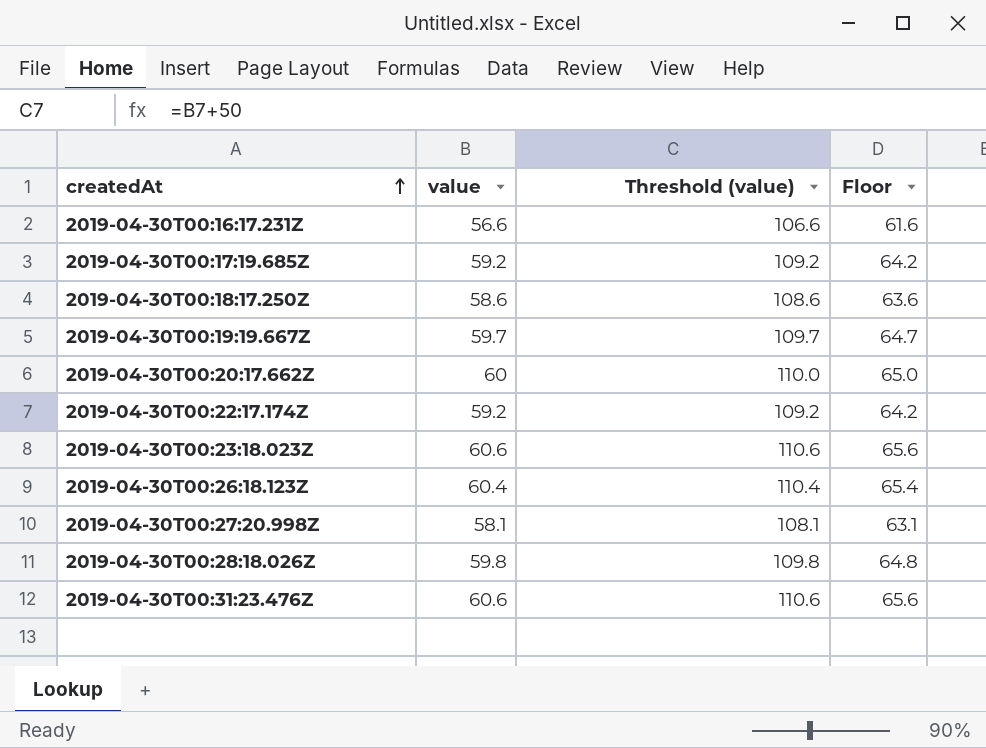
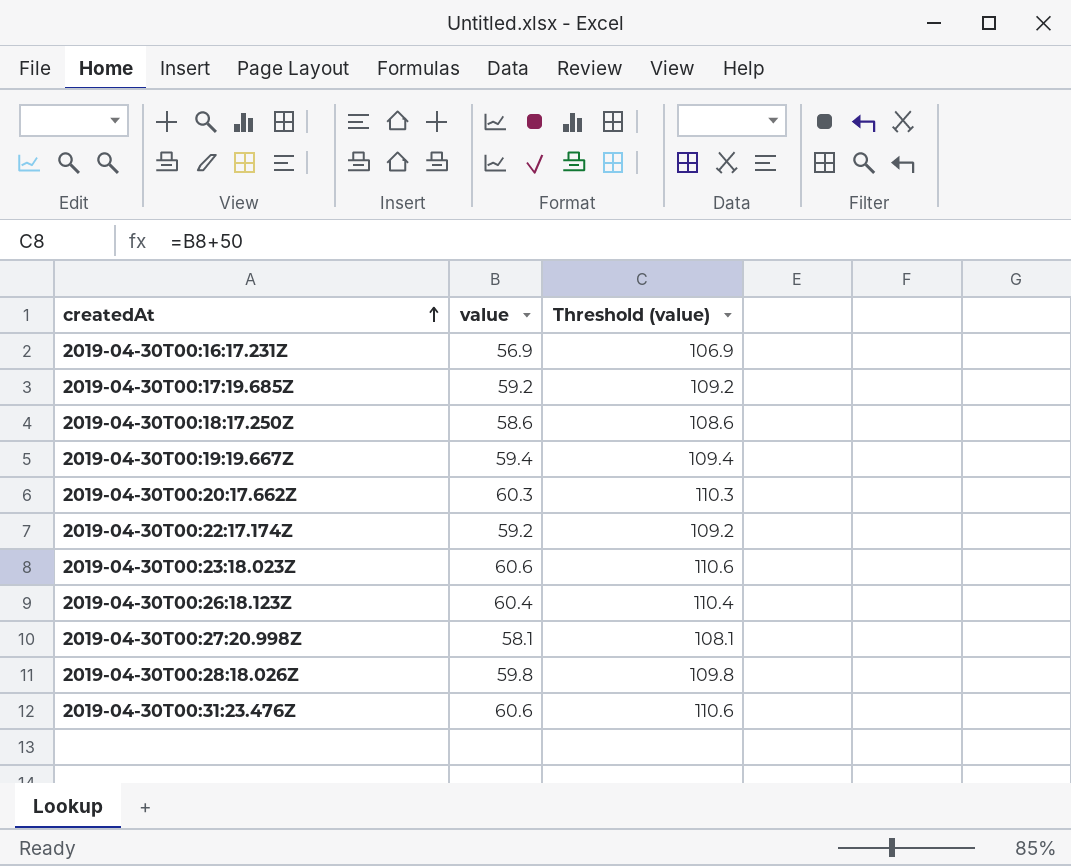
column Floor | formula: [value] + 5 -> none
2019-04-30T00:16:17.231Z | value: 56.6 -> 56.9
2019-04-30T00:16:17.231Z | Threshold (value): 106.6 -> 106.9
2019-04-30T00:19:19.667Z | value: 59.7 -> 59.4
2019-04-30T00:19:19.667Z | Threshold (value): 109.7 -> 109.4
2019-04-30T00:20:17.662Z | value: 60 -> 60.3
2019-04-30T00:20:17.662Z | Threshold (value): 110.0 -> 110.3

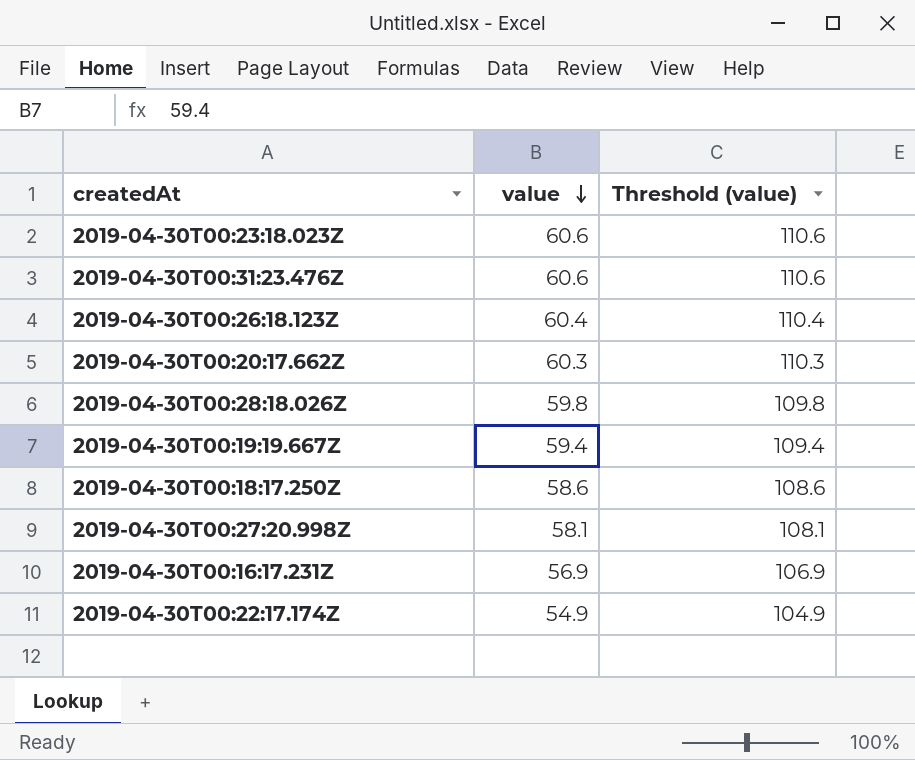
row order: createdAt ascending -> value descending
row 2019-04-30T00:17:19.685Z: 59.2 | 109.2 -> none
2019-04-30T00:22:17.174Z | value: 59.2 -> 54.9
2019-04-30T00:22:17.174Z | Threshold (value): 109.2 -> 104.9

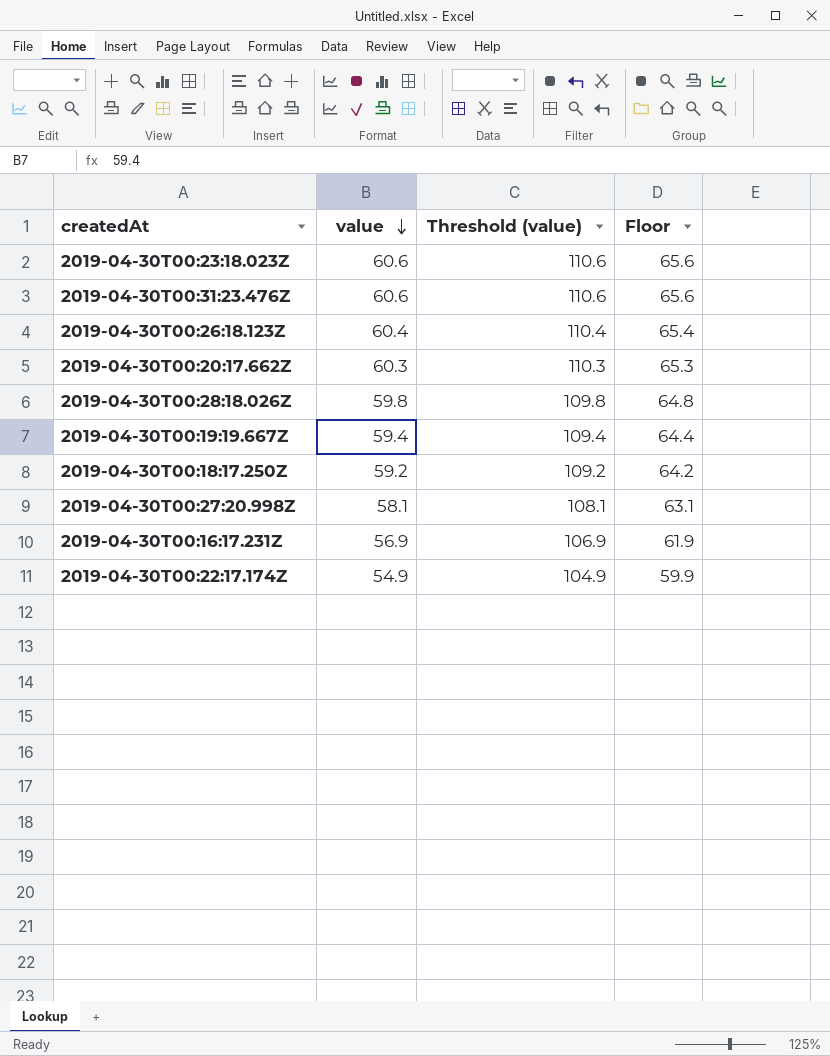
column Floor | formula: none -> [value] + 5
2019-04-30T00:18:17.250Z | value: 58.6 -> 59.2
2019-04-30T00:18:17.250Z | Threshold (value): 108.6 -> 109.2

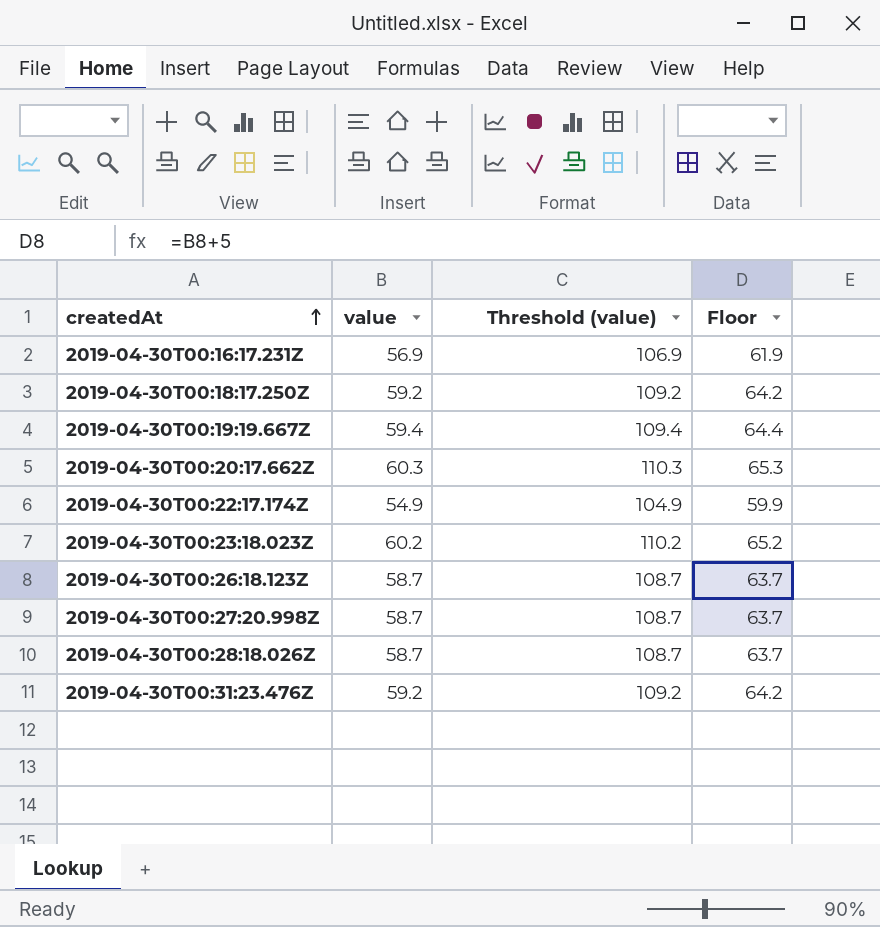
row order: value descending -> createdAt ascending
2019-04-30T00:23:18.023Z | value: 60.6 -> 60.2
2019-04-30T00:23:18.023Z | Threshold (value): 110.6 -> 110.2
2019-04-30T00:23:18.023Z | Floor: 65.6 -> 65.2
2019-04-30T00:26:18.123Z | value: 60.4 -> 58.7
2019-04-30T00:26:18.123Z | Threshold (value): 110.4 -> 108.7
2019-04-30T00:26:18.123Z | Floor: 65.4 -> 63.7
2019-04-30T00:27:20.998Z | value: 58.1 -> 58.7
2019-04-30T00:27:20.998Z | Threshold (value): 108.1 -> 108.7
2019-04-30T00:27:20.998Z | Floor: 63.1 -> 63.7
2019-04-30T00:28:18.026Z | value: 59.8 -> 58.7
2019-04-30T00:28:18.026Z | Threshold (value): 109.8 -> 108.7
2019-04-30T00:28:18.026Z | Floor: 64.8 -> 63.7
2019-04-30T00:31:23.476Z | value: 60.6 -> 59.2
2019-04-30T00:31:23.476Z | Threshold (value): 110.6 -> 109.2
2019-04-30T00:31:23.476Z | Floor: 65.6 -> 64.2

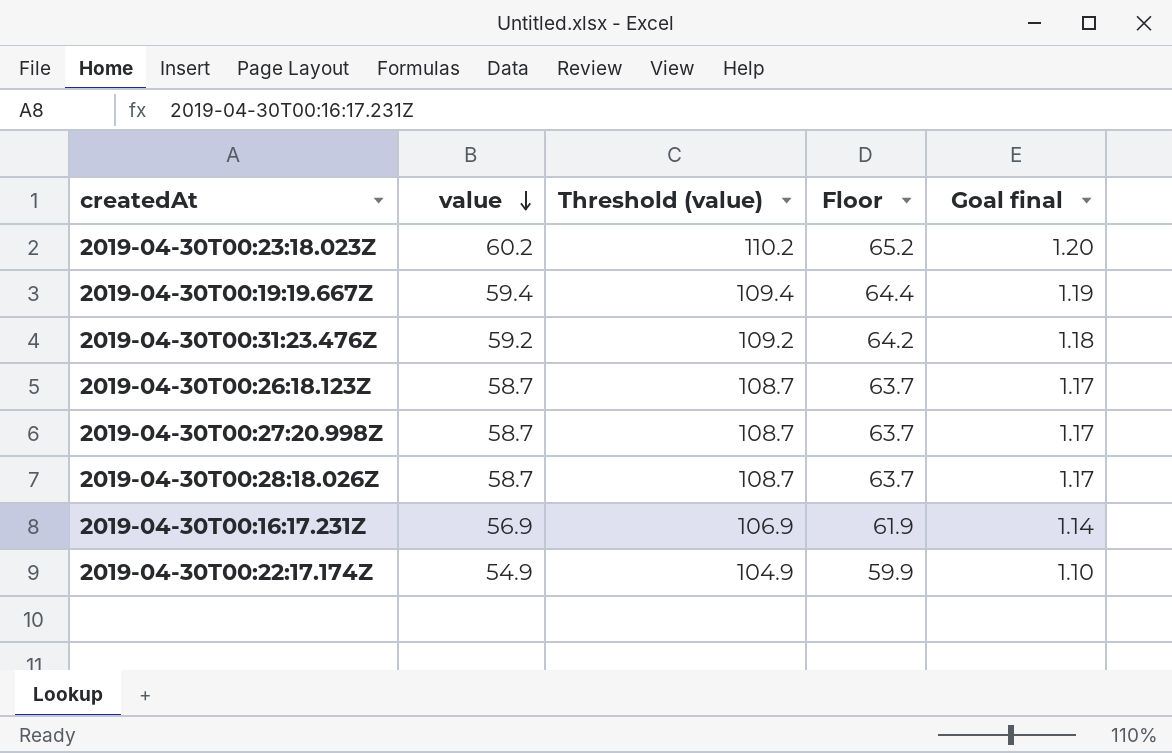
row order: createdAt ascending -> value descending
column Goal final | formula: none -> [value] * 0.02
row 2019-04-30T00:18:17.250Z: 59.2 | 109.2 | 64.2 -> none
row 2019-04-30T00:20:17.662Z: 60.3 | 110.3 | 65.3 -> none

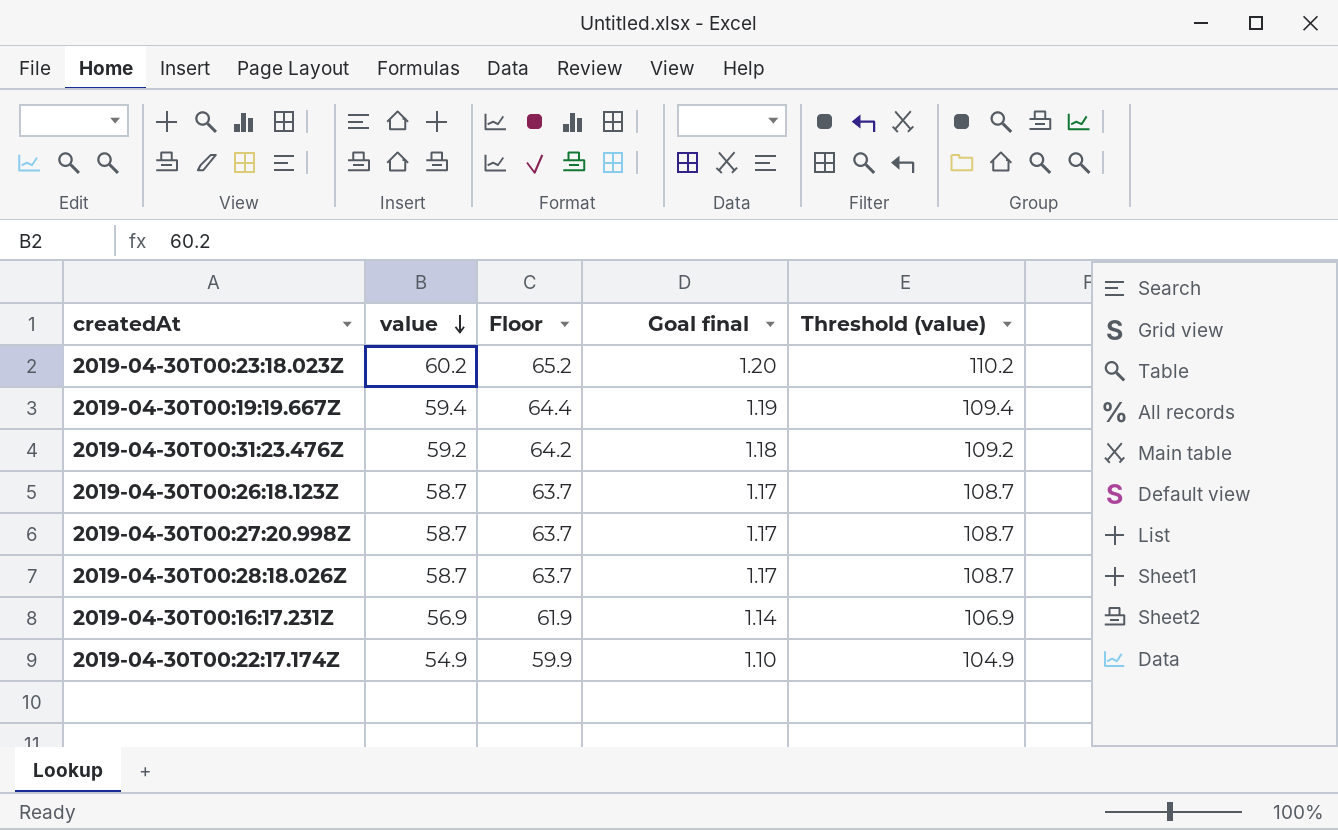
column Threshold (value) | position: 3 -> 5

